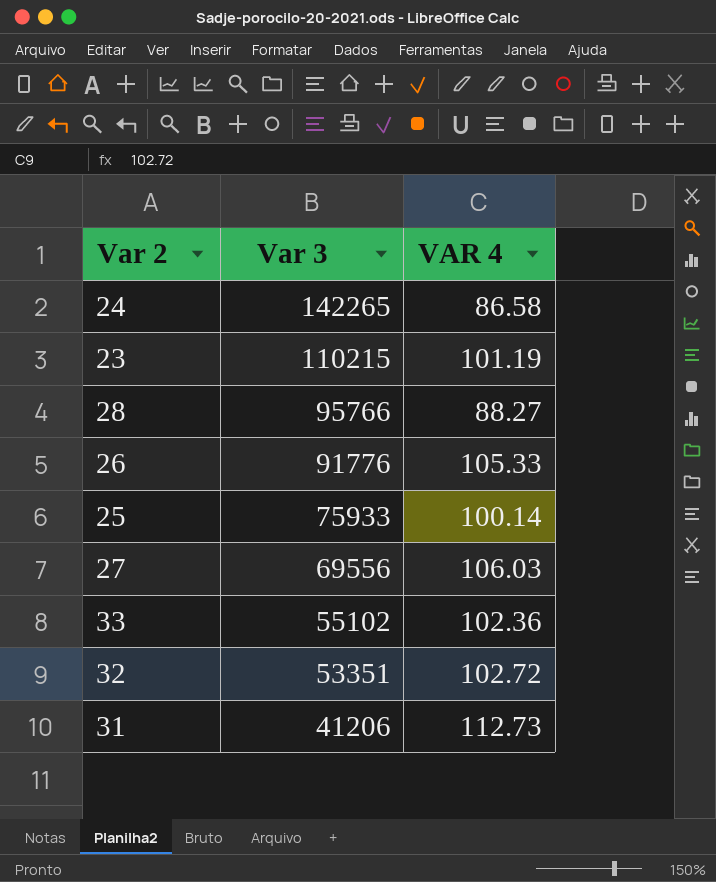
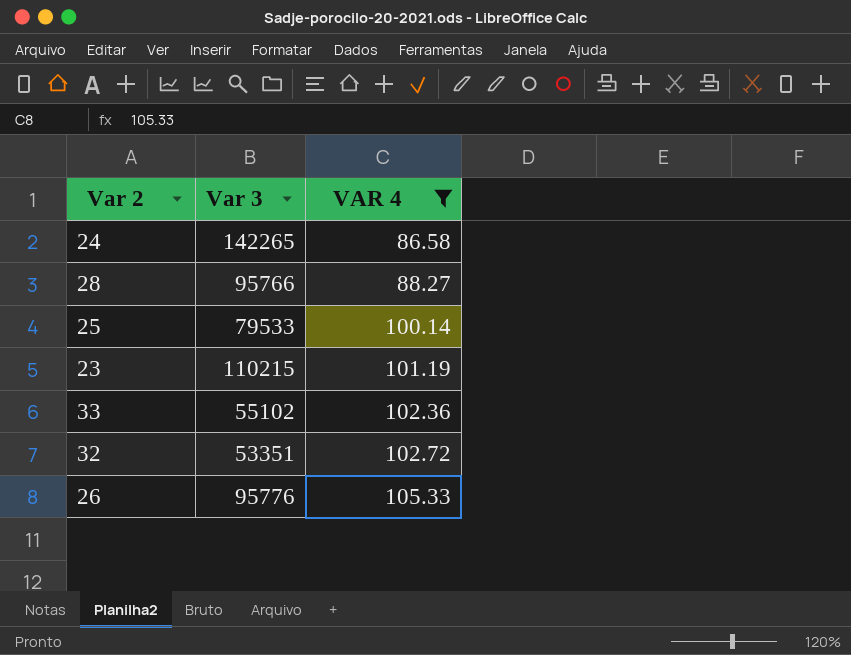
filter: none -> VAR 4 <= 105.33
row order: Var 3 descending -> VAR 4 ascending
25 | Var 3: 75933 -> 79533
26 | Var 3: 91776 -> 95776

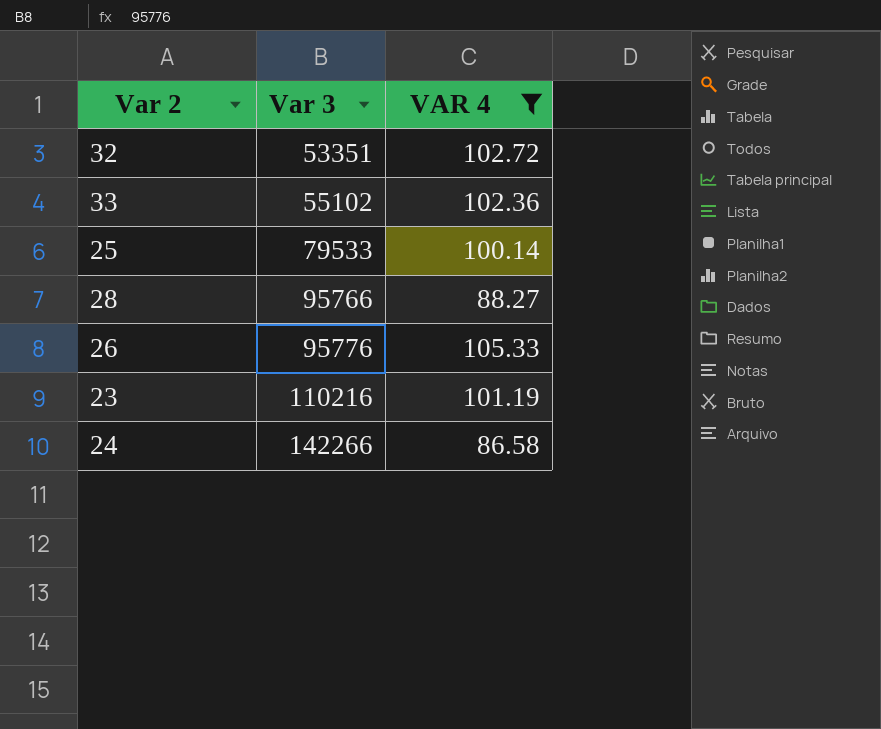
row order: VAR 4 ascending -> Var 3 ascending
23 | Var 3: 110215 -> 110216
24 | Var 3: 142265 -> 142266

